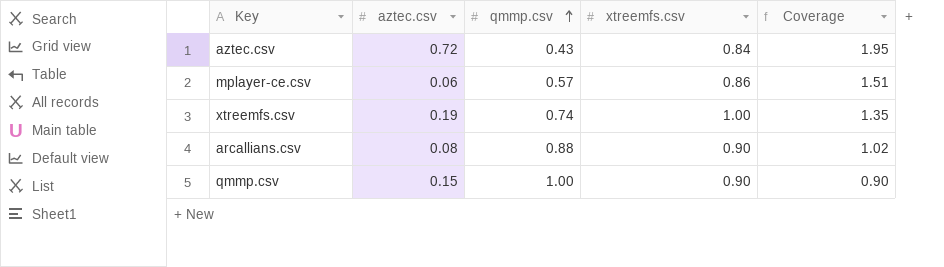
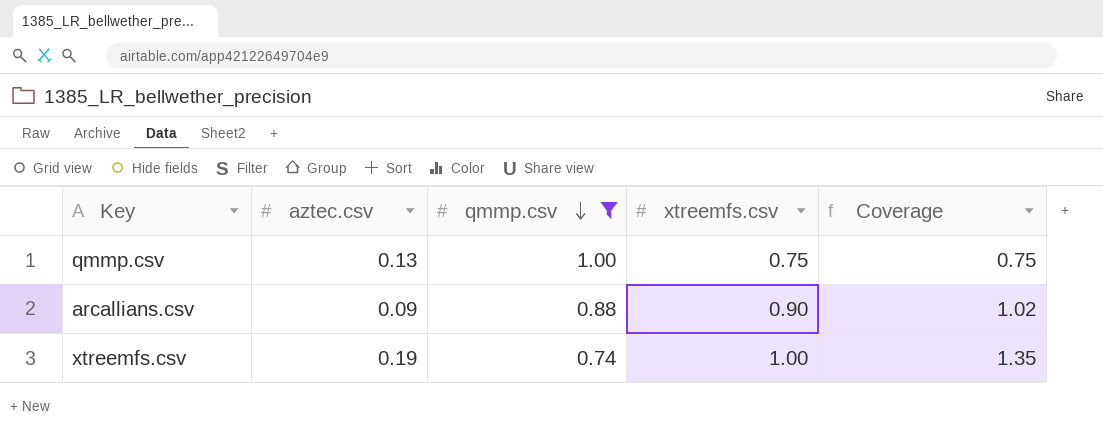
filter: none -> qmmp.csv >= 0.74
row order: qmmp.csv ascending -> qmmp.csv descending
qmmp.csv | aztec.csv: 0.15 -> 0.13
qmmp.csv | xtreemfs.csv: 0.90 -> 0.75
qmmp.csv | Coverage: 0.90 -> 0.75
arcallians.csv | aztec.csv: 0.08 -> 0.09

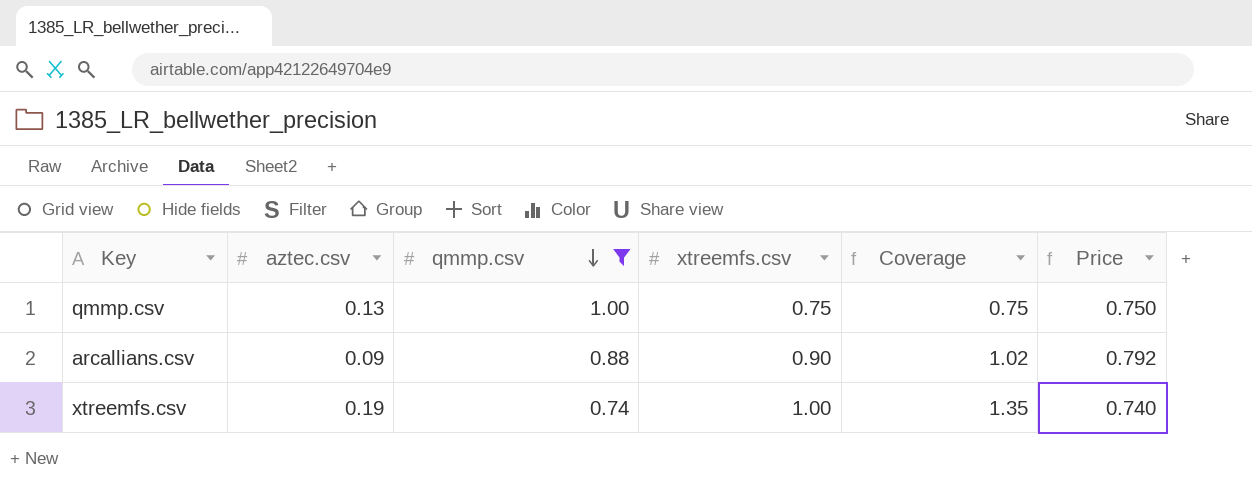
column Price | formula: none -> [qmmp.csv] * [xtreemfs.csv]

